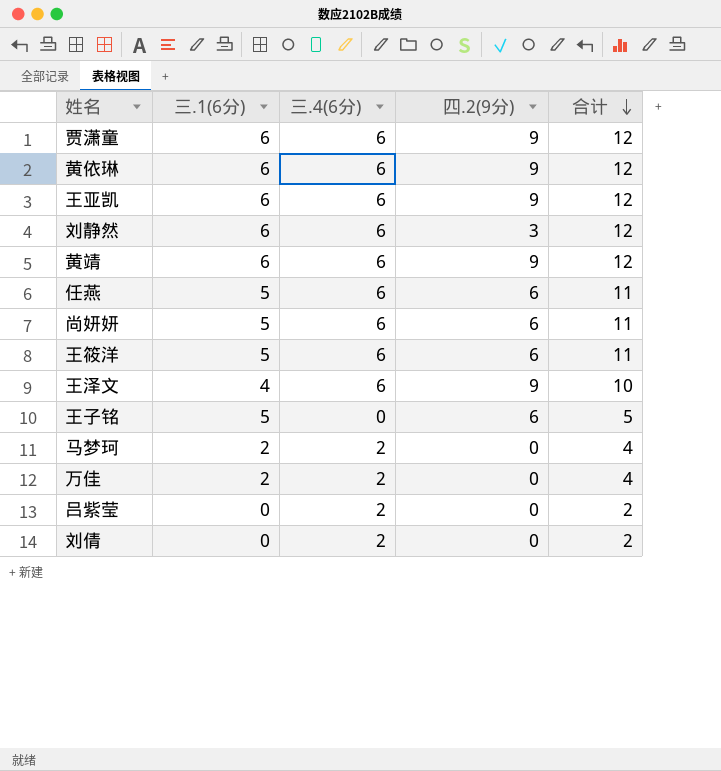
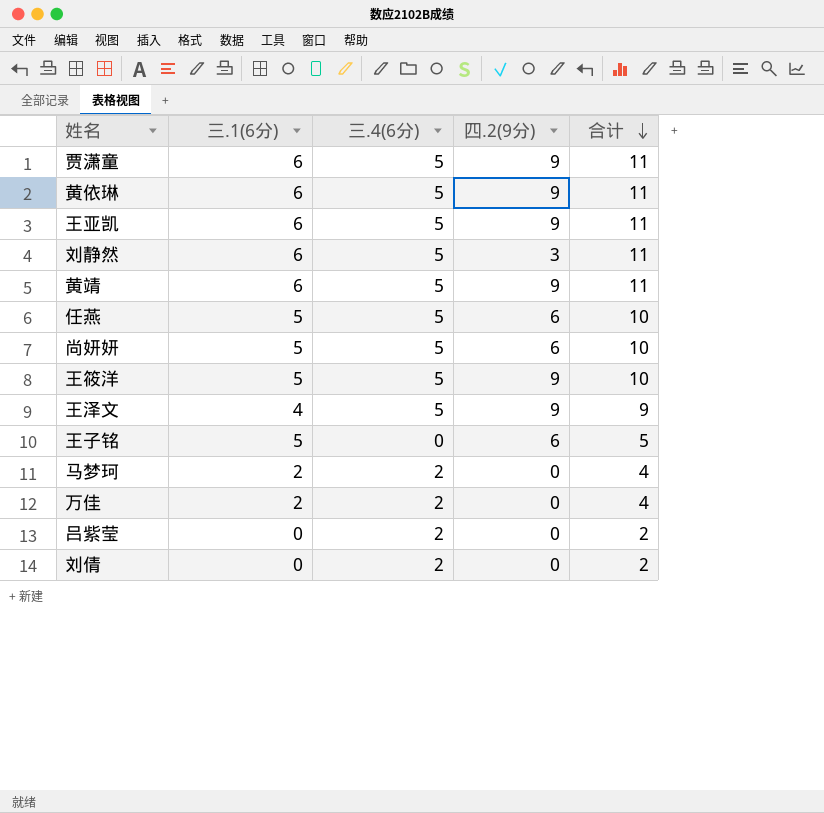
贾潇童 | 三.4(6分): 6 -> 5
贾潇童 | 合计: 12 -> 11
黄依琳 | 三.4(6分): 6 -> 5
黄依琳 | 合计: 12 -> 11
王亚凯 | 三.4(6分): 6 -> 5
王亚凯 | 合计: 12 -> 11
刘静然 | 三.4(6分): 6 -> 5
刘静然 | 合计: 12 -> 11
黄靖 | 三.4(6分): 6 -> 5
黄靖 | 合计: 12 -> 11
任燕 | 三.4(6分): 6 -> 5
任燕 | 合计: 11 -> 10
尚妍妍 | 三.4(6分): 6 -> 5
尚妍妍 | 合计: 11 -> 10
王筱洋 | 三.4(6分): 6 -> 5
王筱洋 | 四.2(9分): 6 -> 9
王筱洋 | 合计: 11 -> 10
王泽文 | 三.4(6分): 6 -> 5
王泽文 | 合计: 10 -> 9

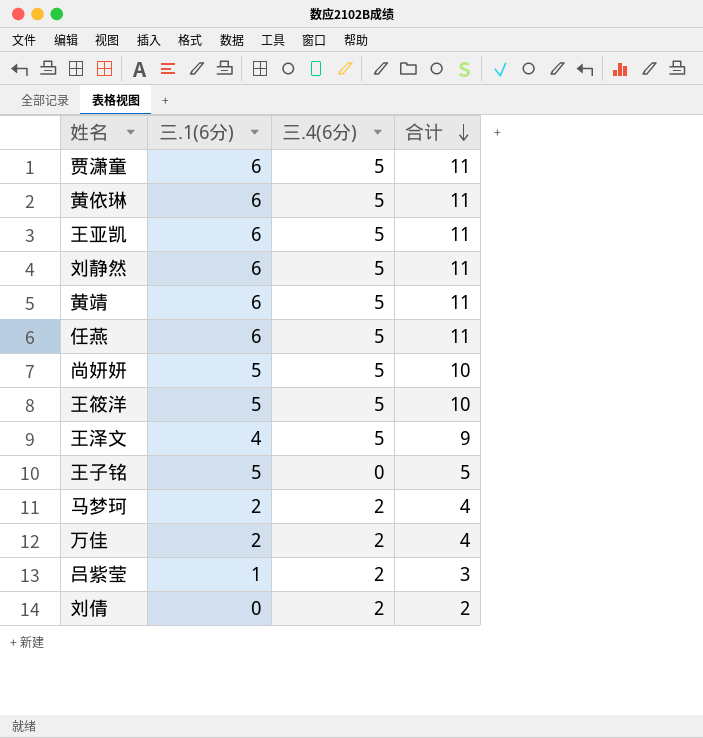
column 四.2(9分) | position: 4 -> none
任燕 | 三.1(6分): 5 -> 6
任燕 | 合计: 10 -> 11
吕紫莹 | 三.1(6分): 0 -> 1
吕紫莹 | 合计: 2 -> 3

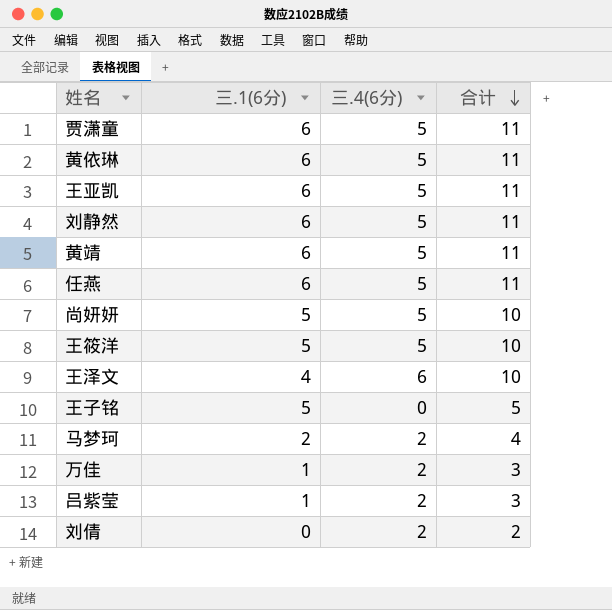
王泽文 | 三.4(6分): 5 -> 6
王泽文 | 合计: 9 -> 10
万佳 | 三.1(6分): 2 -> 1
万佳 | 合计: 4 -> 3

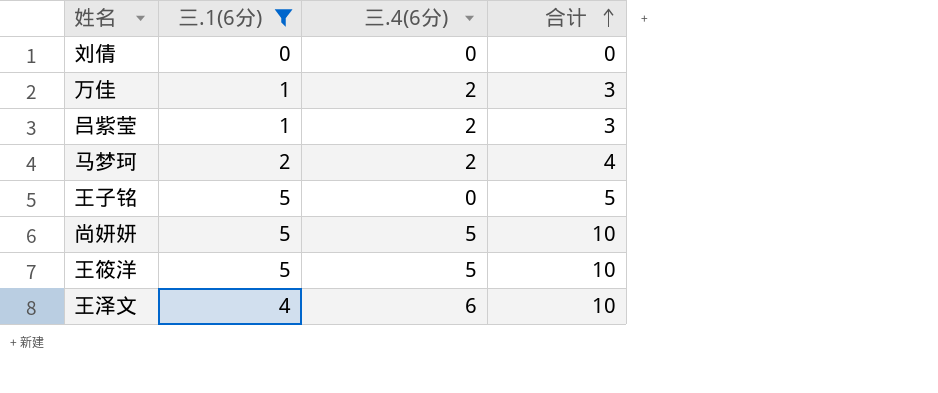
filter: none -> 三.1(6分) != 6
row order: 合计 descending -> 合计 ascending
刘倩 | 三.4(6分): 2 -> 0
刘倩 | 合计: 2 -> 0

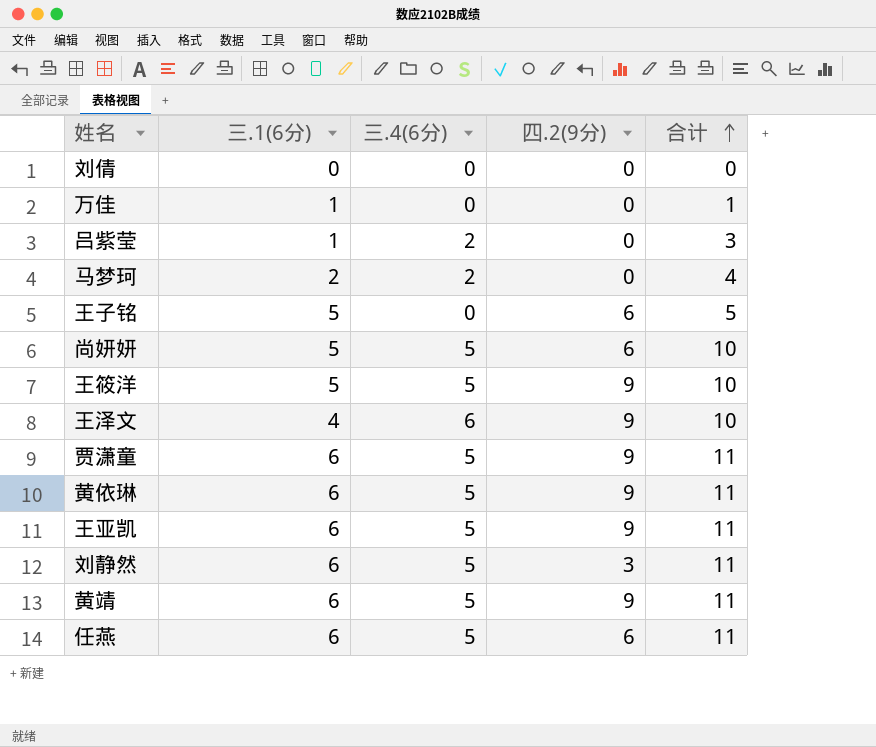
filter: 三.1(6分) != 6 -> none
column 四.2(9分) | position: none -> 4
万佳 | 三.4(6分): 2 -> 0
万佳 | 合计: 3 -> 1

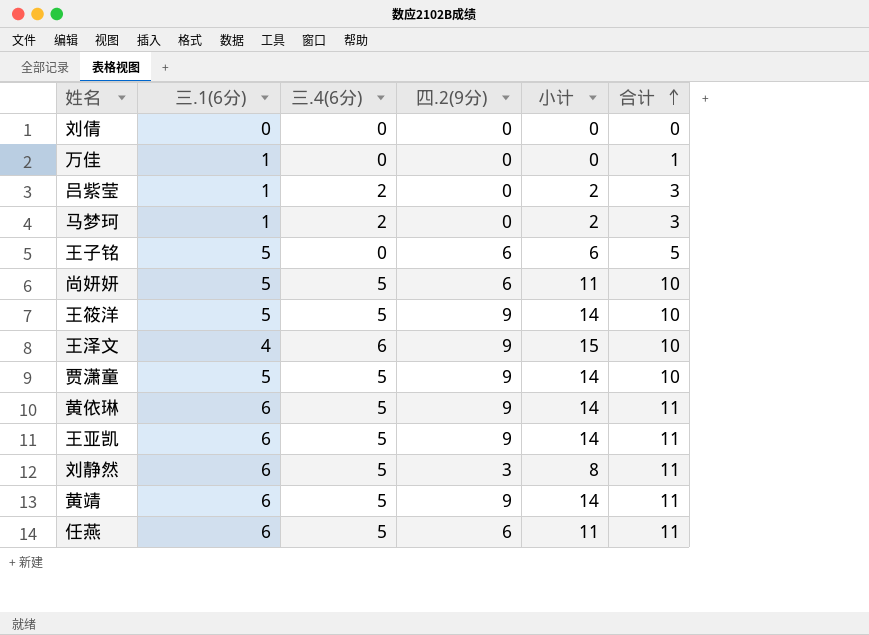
column 小计 | formula: none -> [三.4(6分)] + [四.2(9分)]
马梦珂 | 三.1(6分): 2 -> 1
马梦珂 | 合计: 4 -> 3
贾潇童 | 三.1(6分): 6 -> 5
贾潇童 | 合计: 11 -> 10

